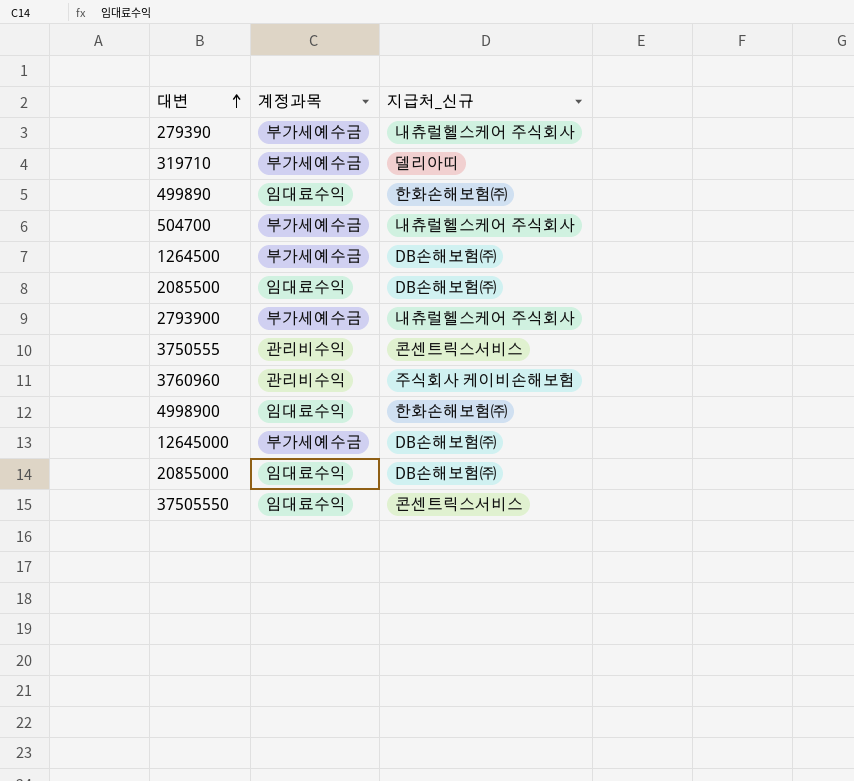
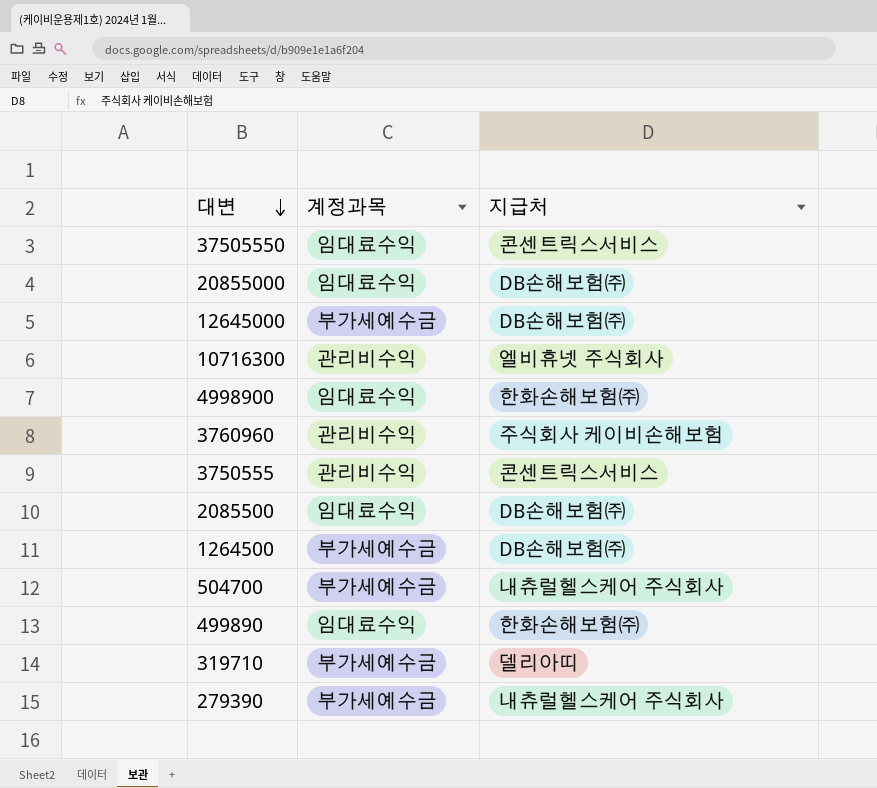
row order: 대변 ascending -> 대변 descending
column name: 지급처_신규 -> 지급처
row 2793900: 부가세예수금 | 내츄럴헬스케어 주식회사 -> none
row 10716300: none -> 관리비수익 | 엘비휴넷 주식회사

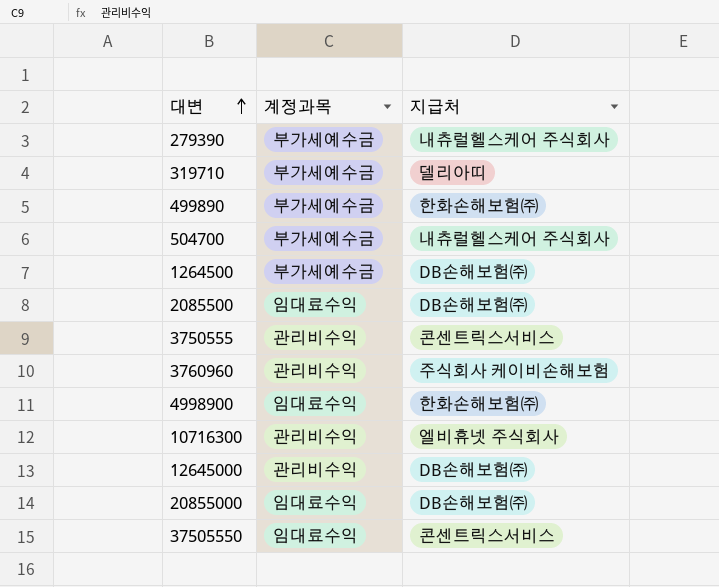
row order: 대변 descending -> 대변 ascending
499890 | 계정과목: 임대료수익 -> 부가세예수금
12645000 | 계정과목: 부가세예수금 -> 관리비수익

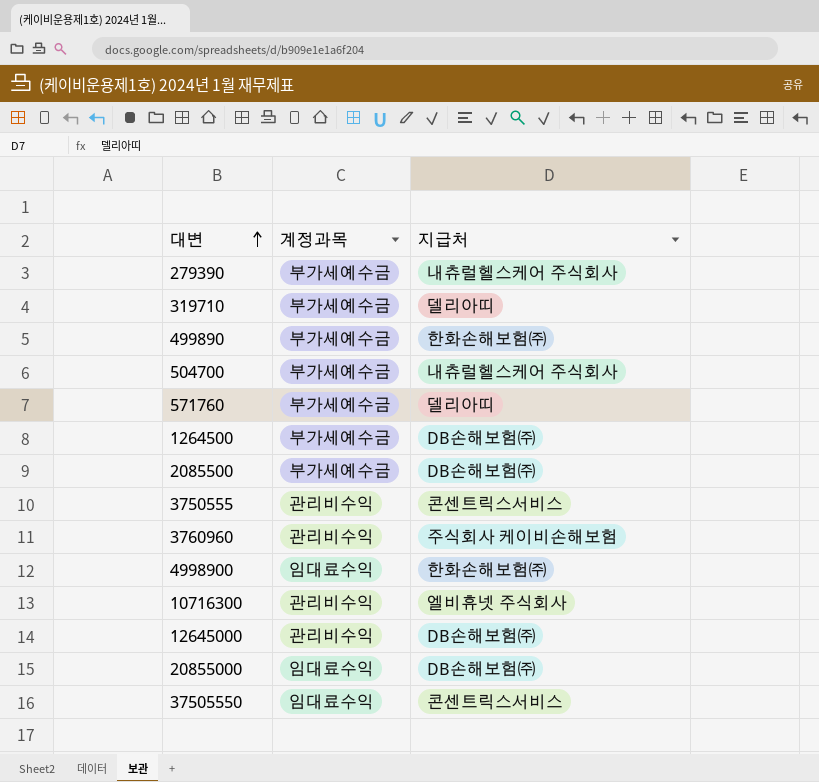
row 571760: none -> 부가세예수금 | 델리아띠
2085500 | 계정과목: 임대료수익 -> 부가세예수금

